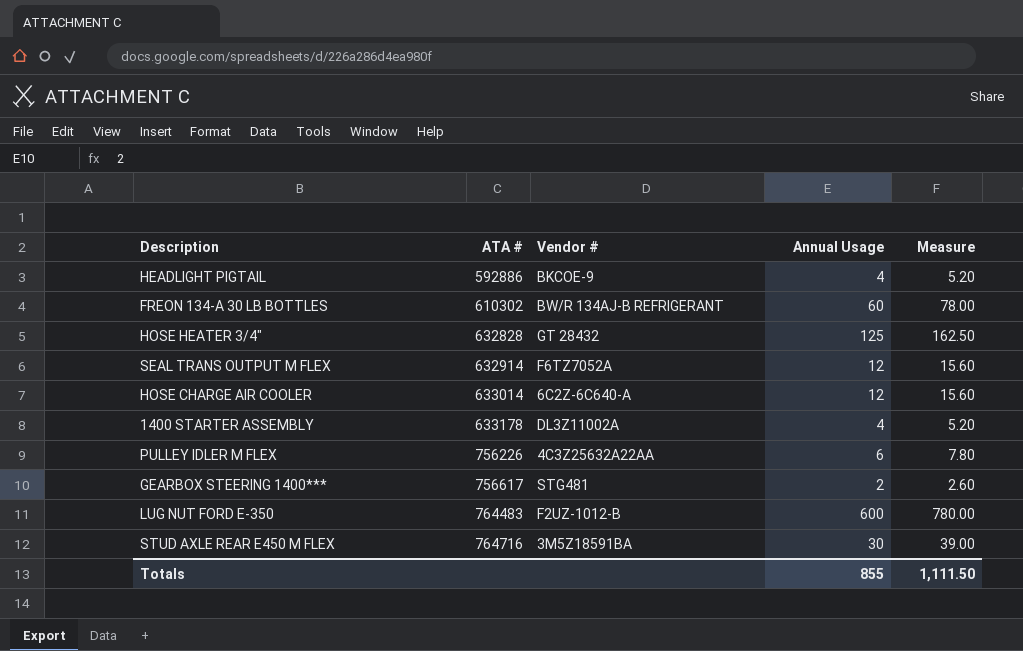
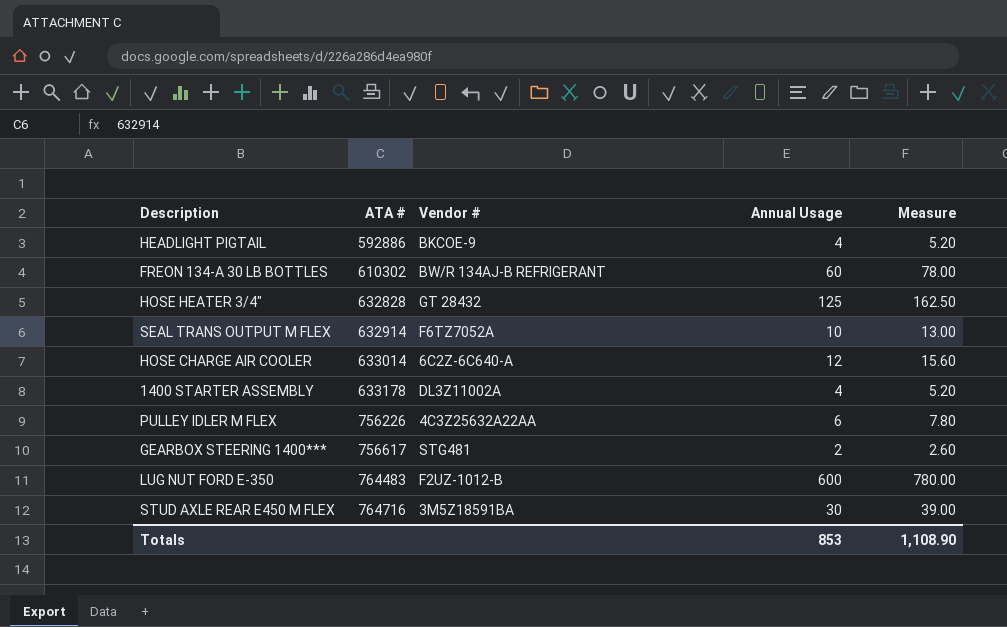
SEAL TRANS OUTPUT M FLEX | Annual Usage: 12 -> 10
SEAL TRANS OUTPUT M FLEX | Measure: 15.60 -> 13.00
Totals | Annual Usage: 855 -> 853
Totals | Measure: 1,111.50 -> 1,108.90

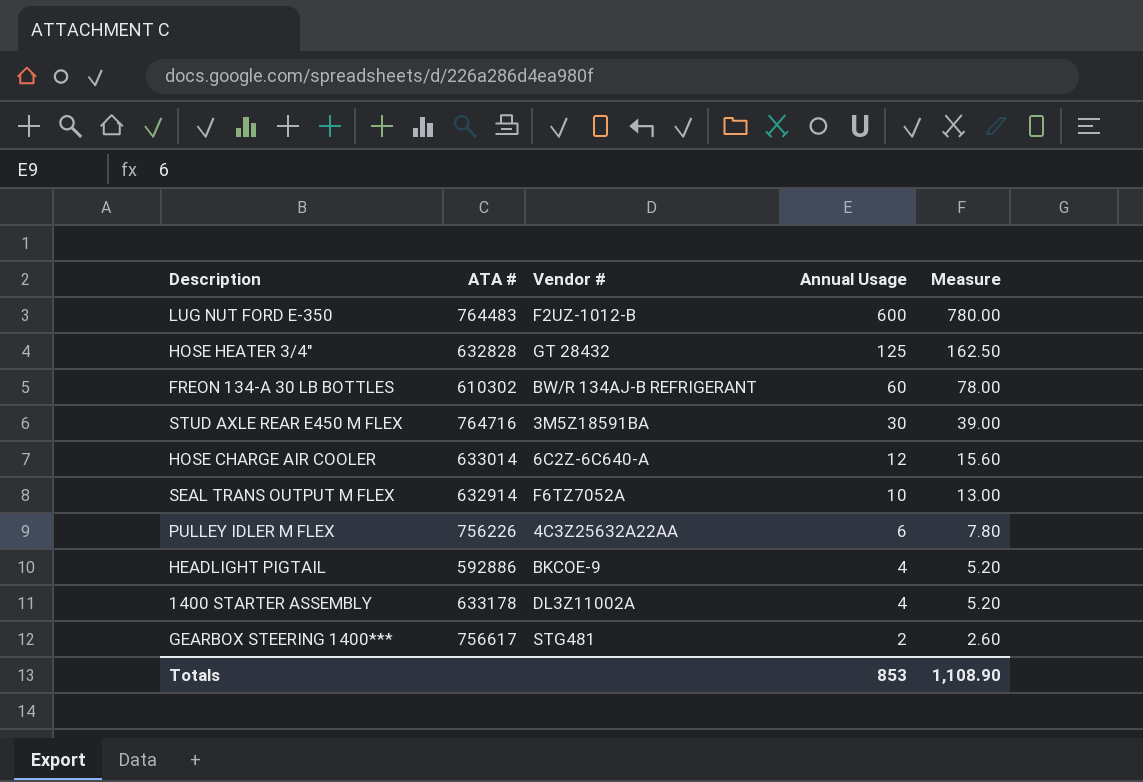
row order: ATA # ascending -> Annual Usage descending

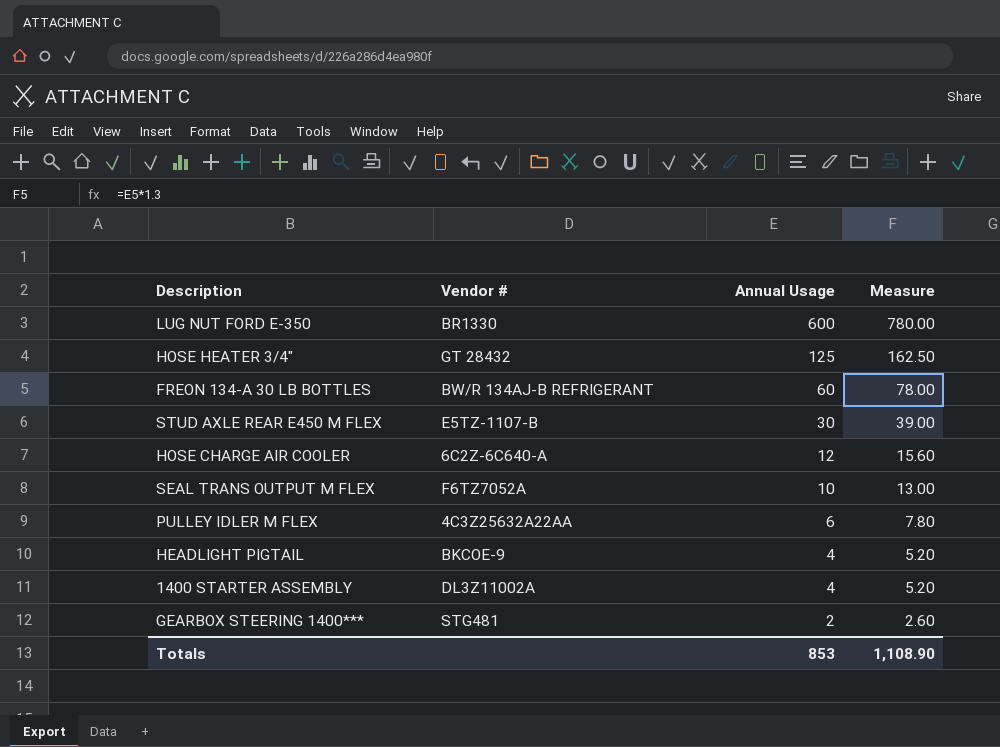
column ATA # | position: 2 -> none
LUG NUT FORD E-350 | Vendor #: F2UZ-1012-B -> BR1330
STUD AXLE REAR E450 M FLEX | Vendor #: 3M5Z18591BA -> E5TZ-1107-B

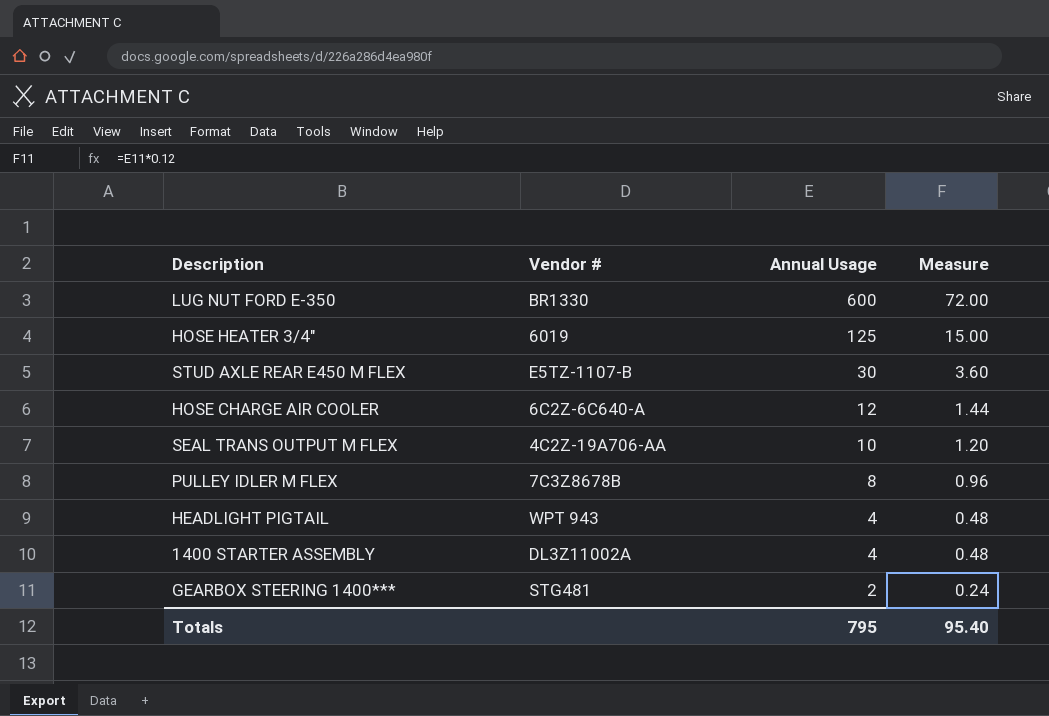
column Measure | formula: [Annual Usage] * 1.3 -> [Annual Usage] * 0.12
row FREON 134-A 30 LB BOTTLES: BW/R 134AJ-B REFRIGERANT | 60 | 78.00 -> none
HOSE HEATER 3/4" | Vendor #: GT 28432 -> 6019
SEAL TRANS OUTPUT M FLEX | Vendor #: F6TZ7052A -> 4C2Z-19A706-AA
PULLEY IDLER M FLEX | Vendor #: 4C3Z25632A22AA -> 7C3Z8678B
PULLEY IDLER M FLEX | Annual Usage: 6 -> 8
HEADLIGHT PIGTAIL | Vendor #: BKCOE-9 -> WPT 943
Totals | Annual Usage: 853 -> 795
Totals | Measure: 1,108.90 -> 95.40

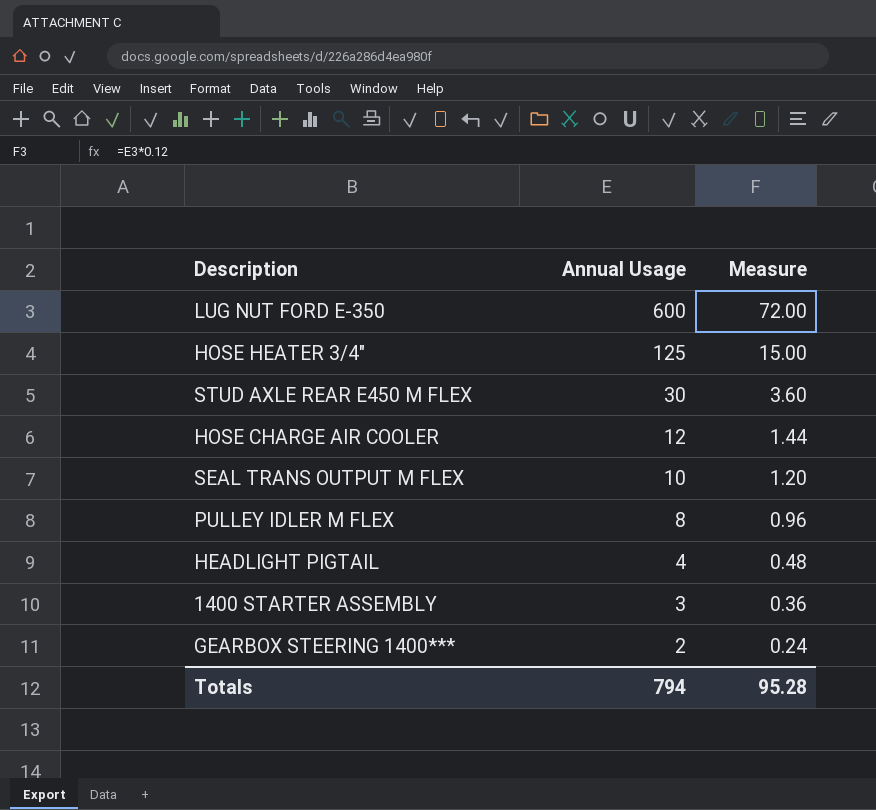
column Vendor # | position: 2 -> none
1400 STARTER ASSEMBLY | Annual Usage: 4 -> 3
1400 STARTER ASSEMBLY | Measure: 0.48 -> 0.36
Totals | Annual Usage: 795 -> 794
Totals | Measure: 95.40 -> 95.28

